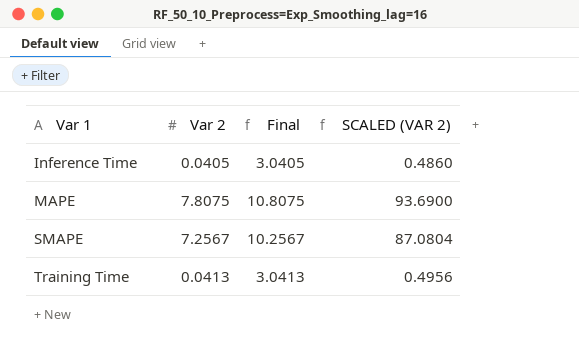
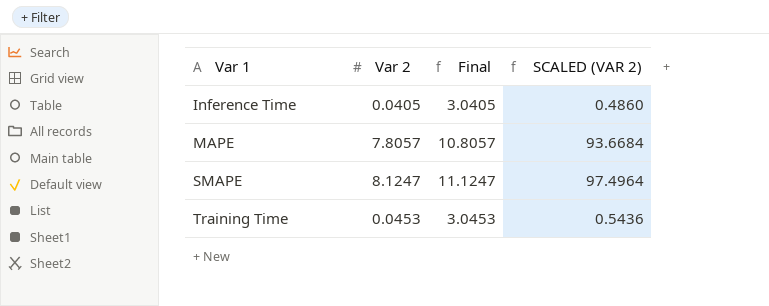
MAPE | Var 2: 7.8075 -> 7.8057
MAPE | Final: 10.8075 -> 10.8057
MAPE | SCALED (VAR 2): 93.6900 -> 93.6684
SMAPE | Var 2: 7.2567 -> 8.1247
SMAPE | Final: 10.2567 -> 11.1247
SMAPE | SCALED (VAR 2): 87.0804 -> 97.4964
Training Time | Var 2: 0.0413 -> 0.0453
Training Time | Final: 3.0413 -> 3.0453
Training Time | SCALED (VAR 2): 0.4956 -> 0.5436

